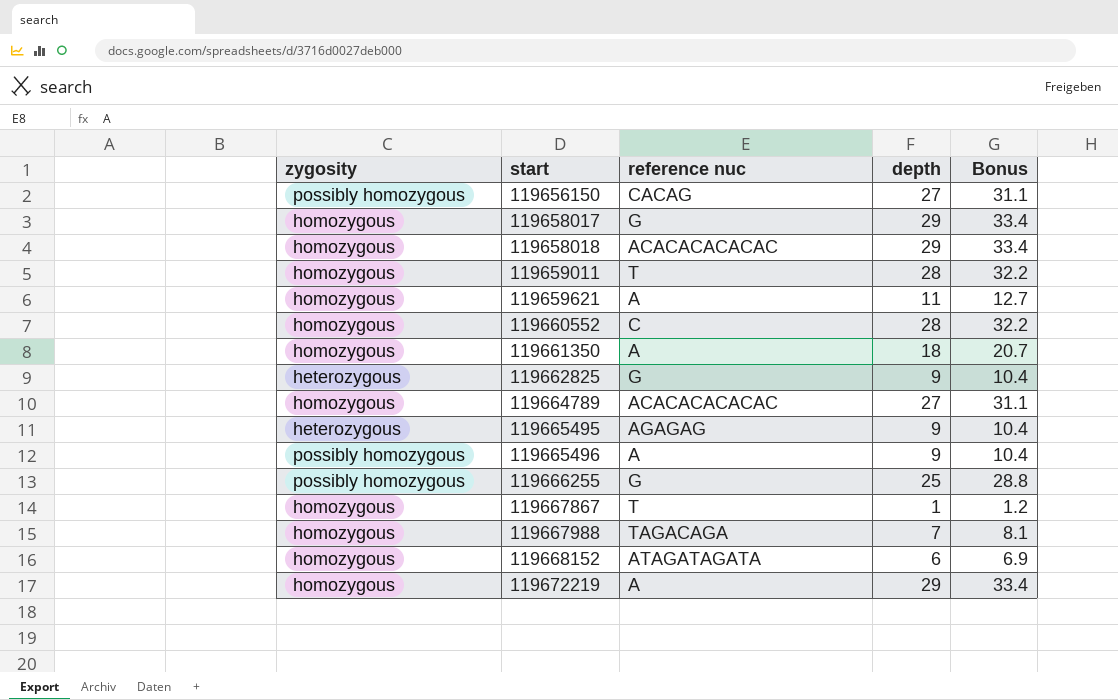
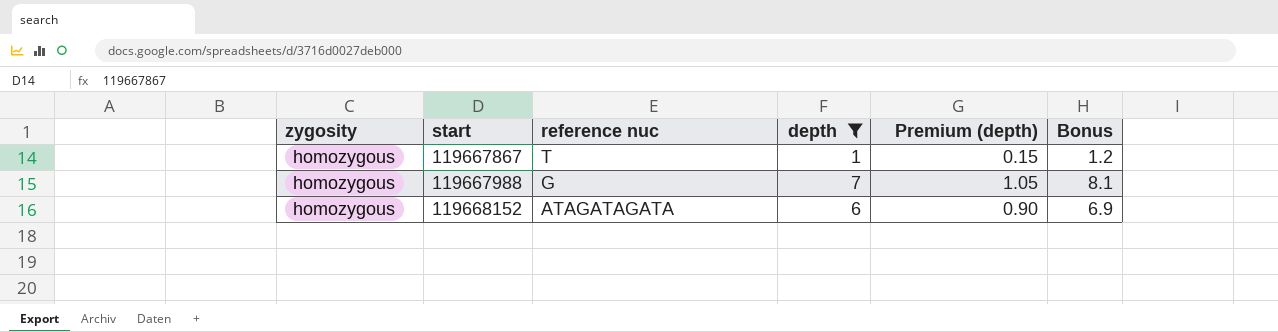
filter: none -> depth <= 7
column Premium (depth) | formula: none -> [depth] * 0.15
119667988 | reference nuc: TAGACAGA -> G

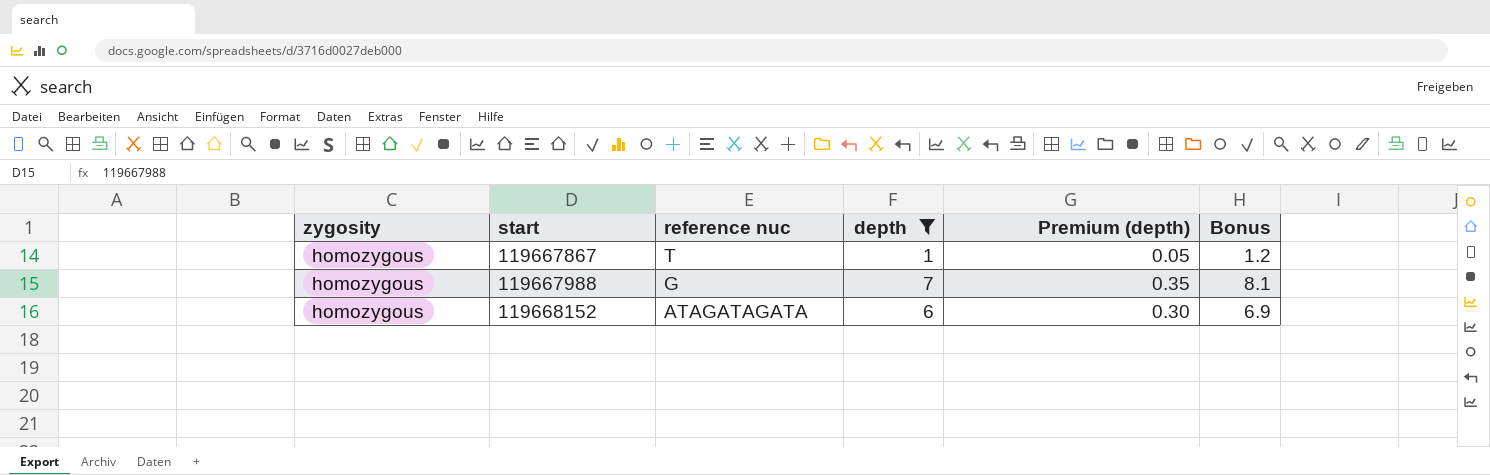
column Premium (depth) | formula: [depth] * 0.15 -> [depth] * 0.05

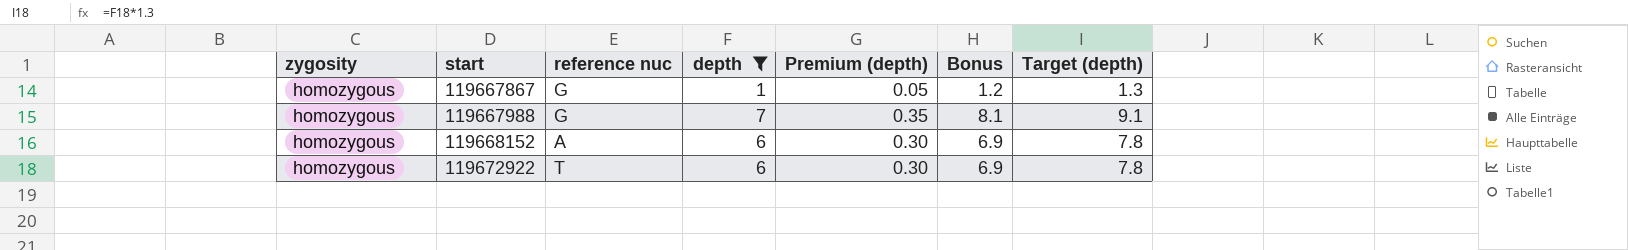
column Target (depth) | formula: none -> [depth] * 1.3
119667867 | reference nuc: T -> G
119668152 | reference nuc: ATAGATAGATA -> A
row 119672922: none -> homozygous | T | 6 | 0.30 | 6.9 | 7.8

